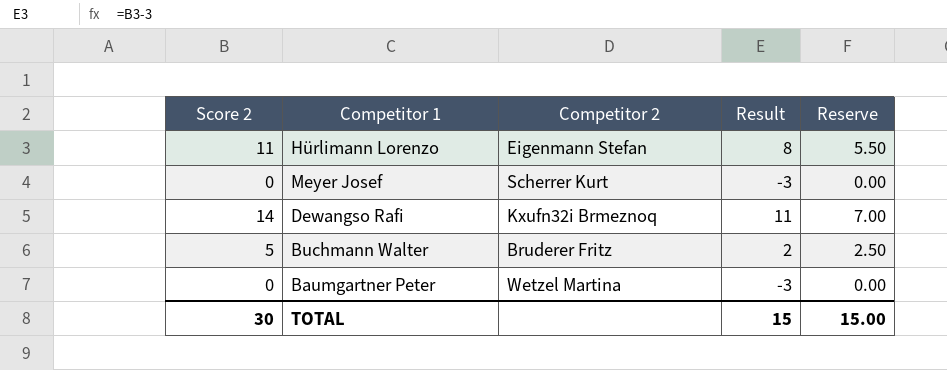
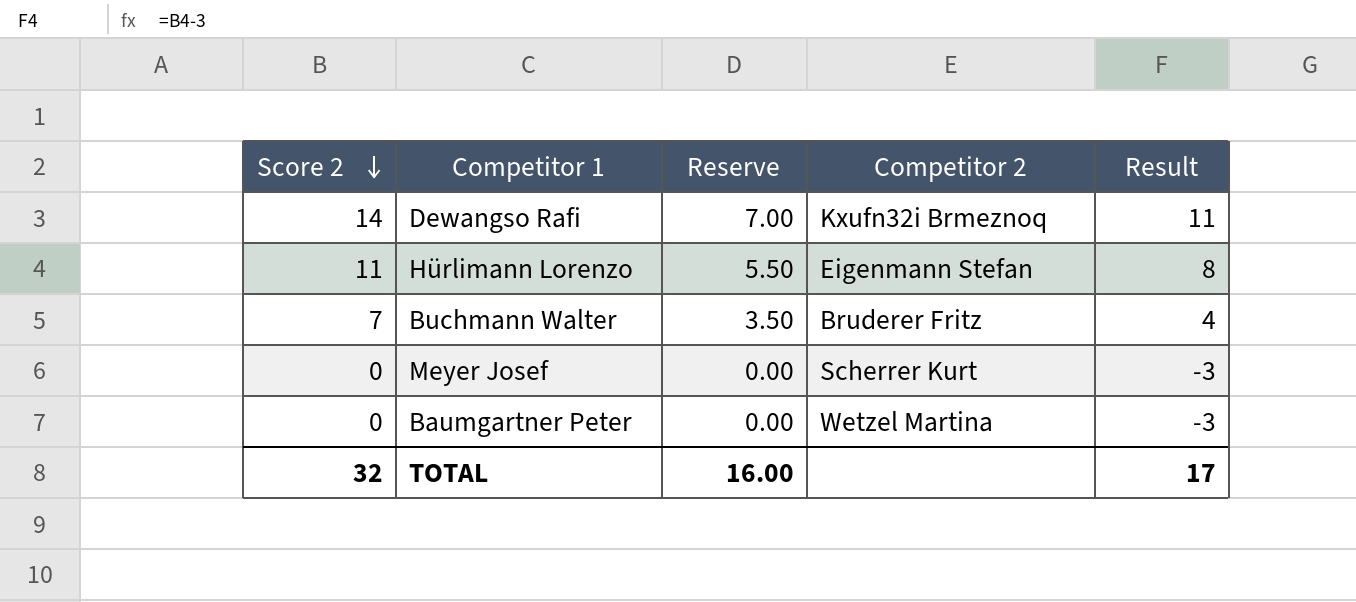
row order: none -> Score 2 descending
column Reserve | position: 5 -> 3
Buchmann Walter | Score 2: 5 -> 7
Buchmann Walter | Reserve: 2.50 -> 3.50
Buchmann Walter | Result: 2 -> 4
TOTAL | Score 2: 30 -> 32
TOTAL | Reserve: 15.00 -> 16.00
TOTAL | Result: 15 -> 17

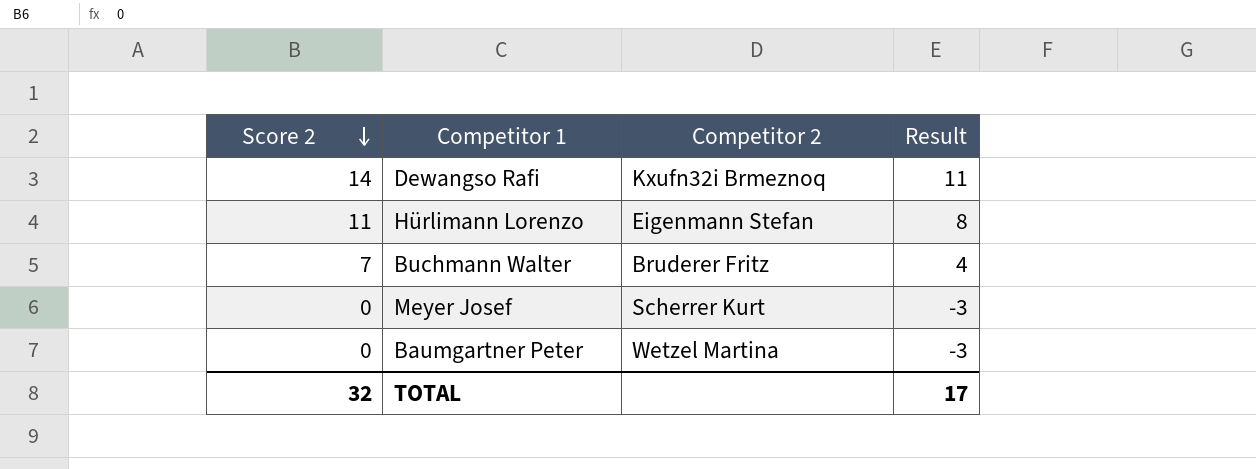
column Reserve | formula: [Score 2] * 0.5 -> none

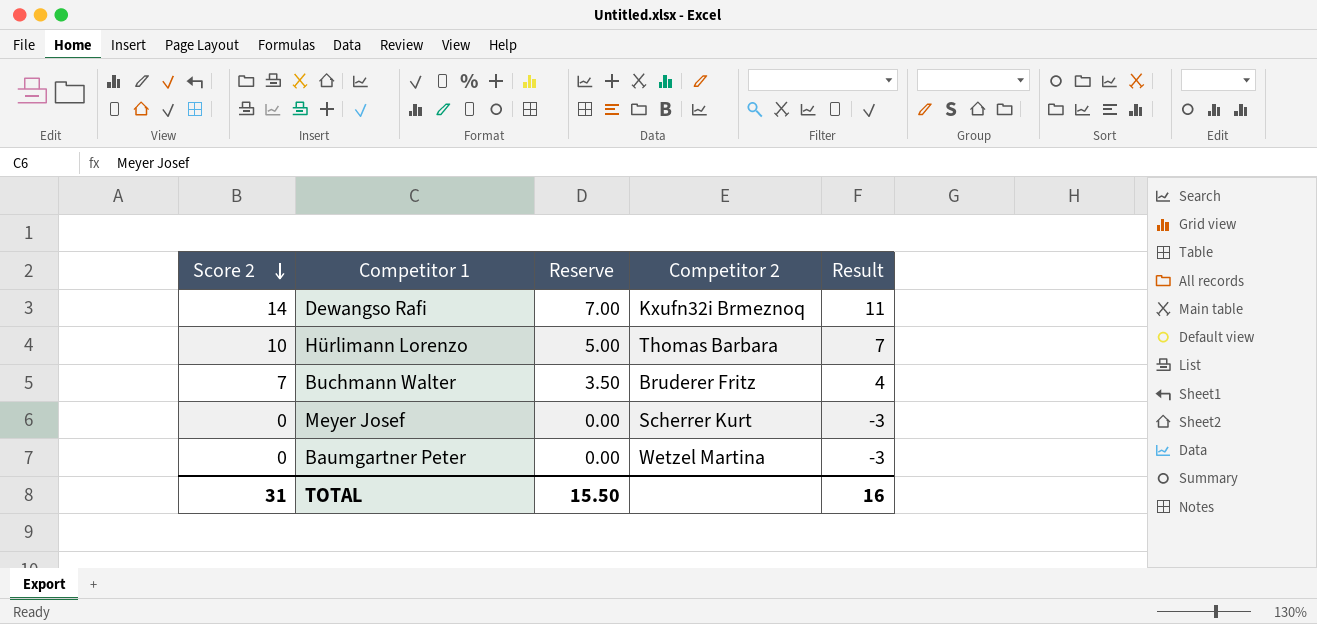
column Reserve | formula: none -> [Score 2] * 0.5
Hürlimann Lorenzo | Score 2: 11 -> 10
Hürlimann Lorenzo | Competitor 2: Eigenmann Stefan -> Thomas Barbara
Hürlimann Lorenzo | Result: 8 -> 7
TOTAL | Score 2: 32 -> 31
TOTAL | Result: 17 -> 16

